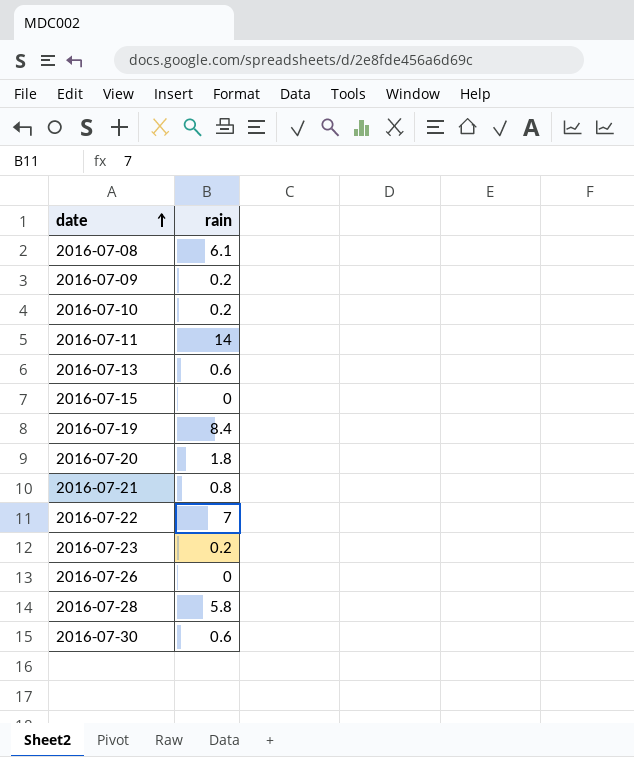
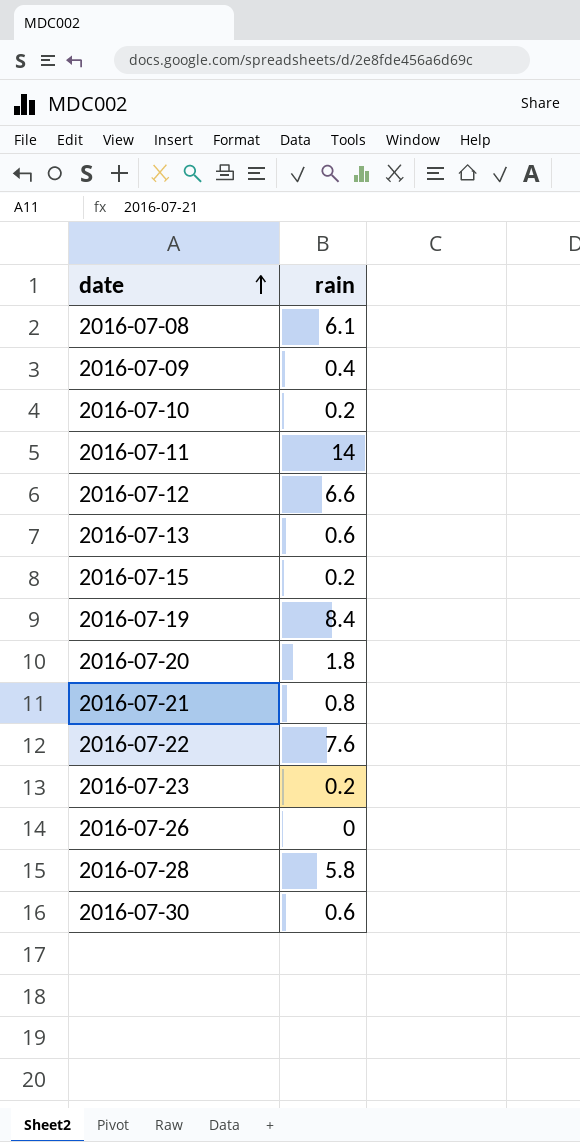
2016-07-09 | rain: 0.2 -> 0.4
row 2016-07-12: none -> 6.6
2016-07-15 | rain: 0 -> 0.2
2016-07-22 | rain: 7 -> 7.6

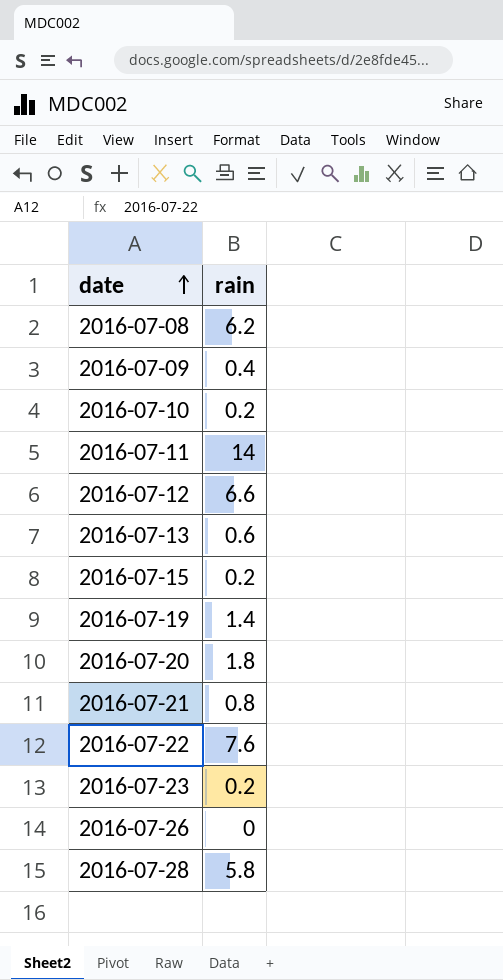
row 2016-07-30: 0.6 -> none
2016-07-08 | rain: 6.1 -> 6.2
2016-07-19 | rain: 8.4 -> 1.4

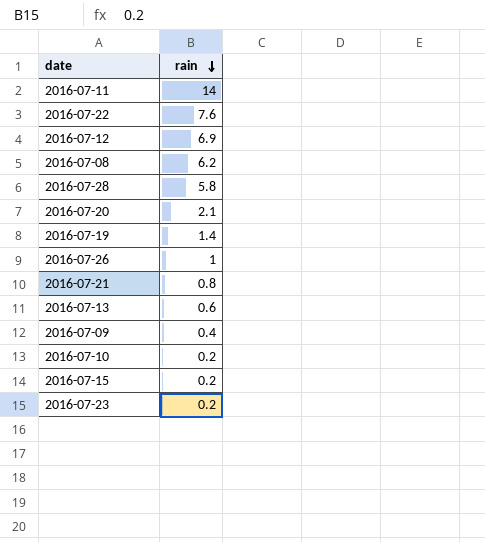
row order: date ascending -> rain descending
2016-07-12 | rain: 6.6 -> 6.9
2016-07-20 | rain: 1.8 -> 2.1
2016-07-26 | rain: 0 -> 1

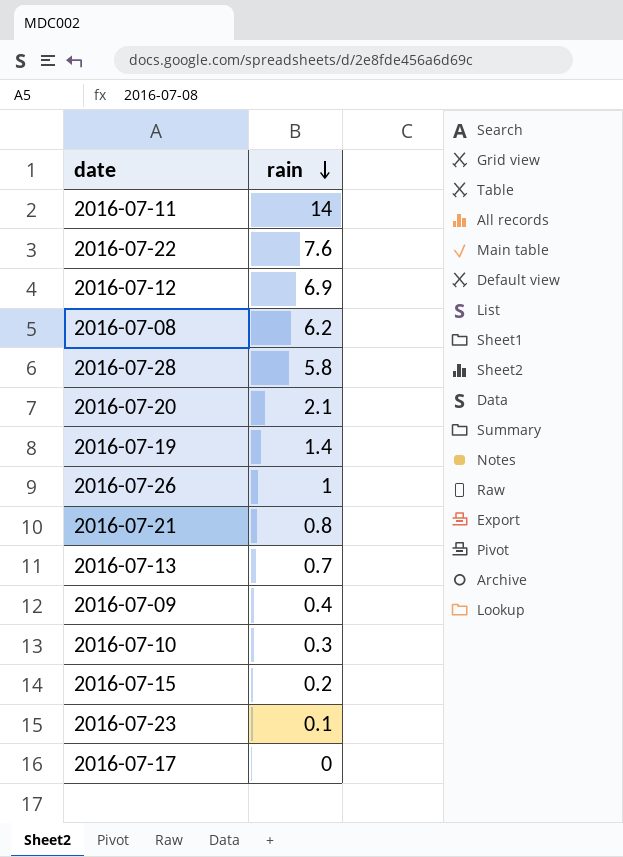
2016-07-13 | rain: 0.6 -> 0.7
2016-07-10 | rain: 0.2 -> 0.3
2016-07-23 | rain: 0.2 -> 0.1
row 2016-07-17: none -> 0

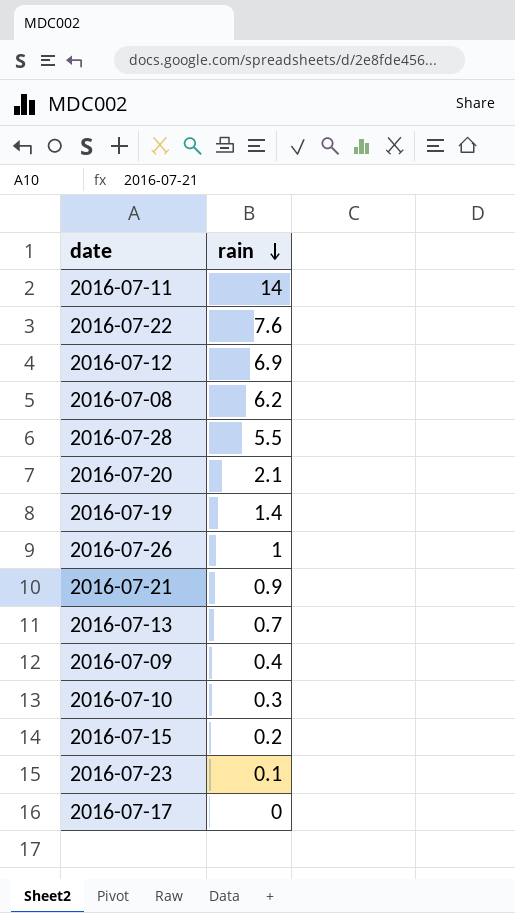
2016-07-28 | rain: 5.8 -> 5.5
2016-07-21 | rain: 0.8 -> 0.9

